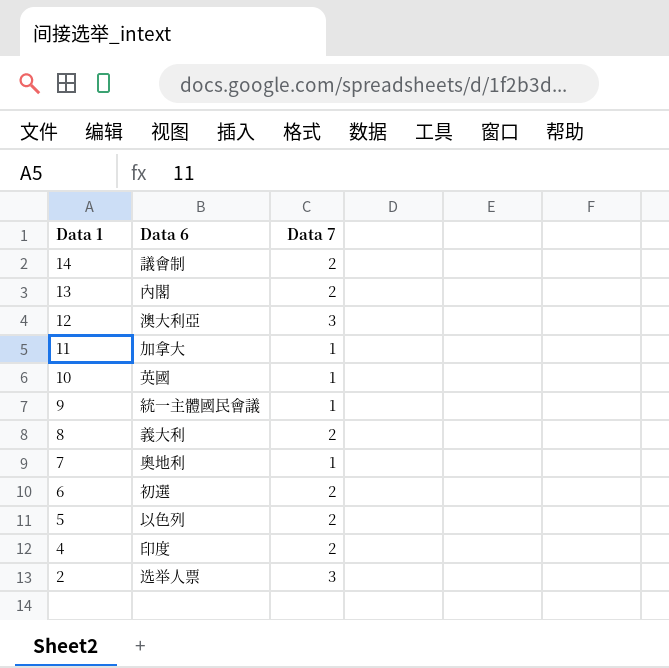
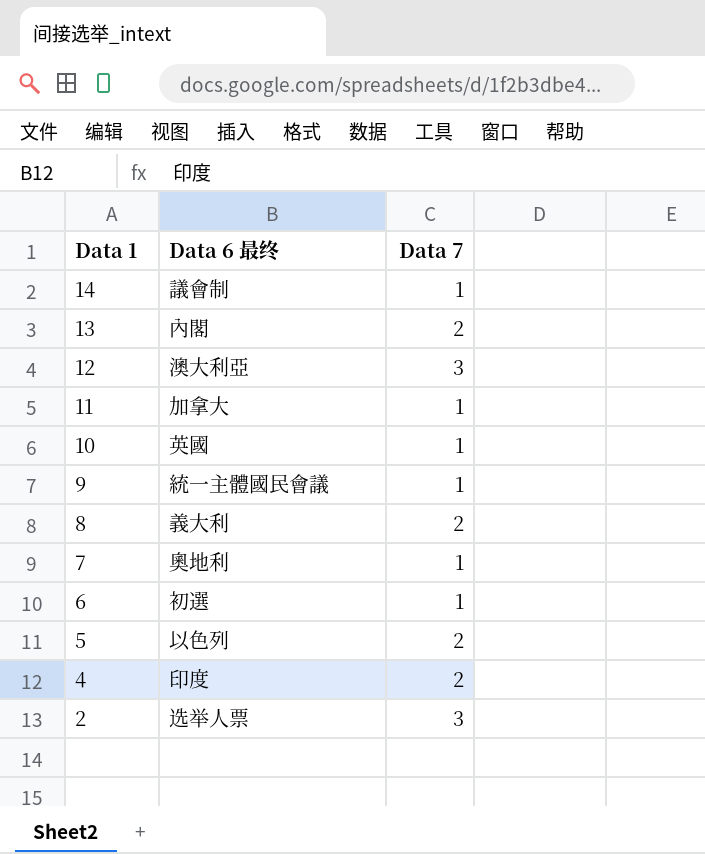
column name: Data 6 -> Data 6 最终
14 | Data 7: 2 -> 1
6 | Data 7: 2 -> 1

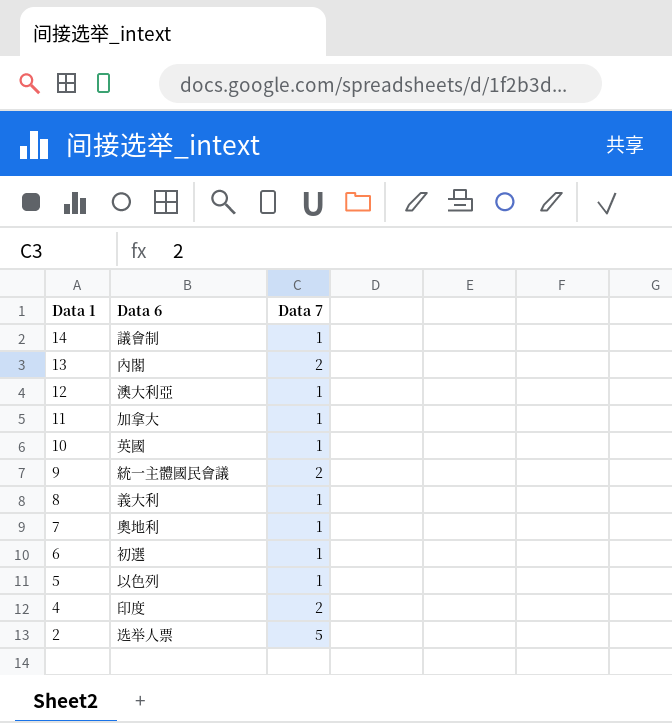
column name: Data 6 最终 -> Data 6
12 | Data 7: 3 -> 1
9 | Data 7: 1 -> 2
8 | Data 7: 2 -> 1
5 | Data 7: 2 -> 1
2 | Data 7: 3 -> 5

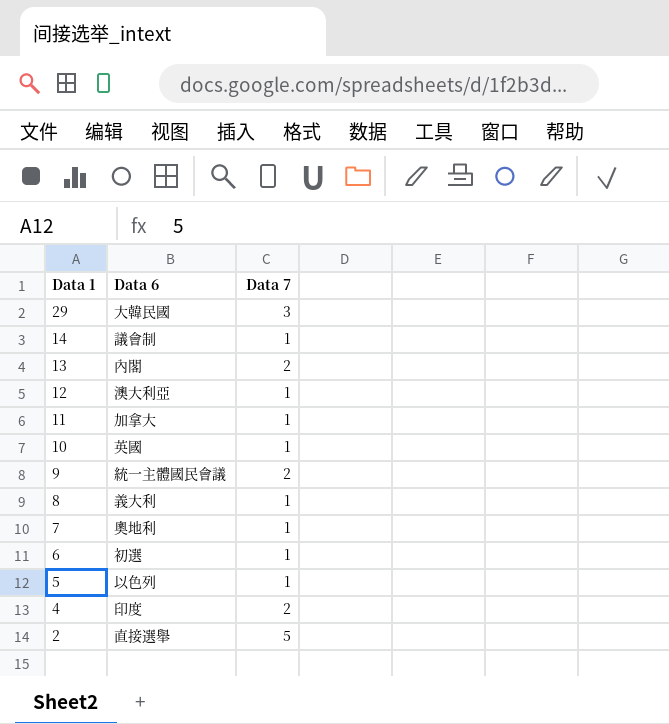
row 29: none -> 大韓民國 | 3
2 | Data 6: 选举人票 -> 直接選舉

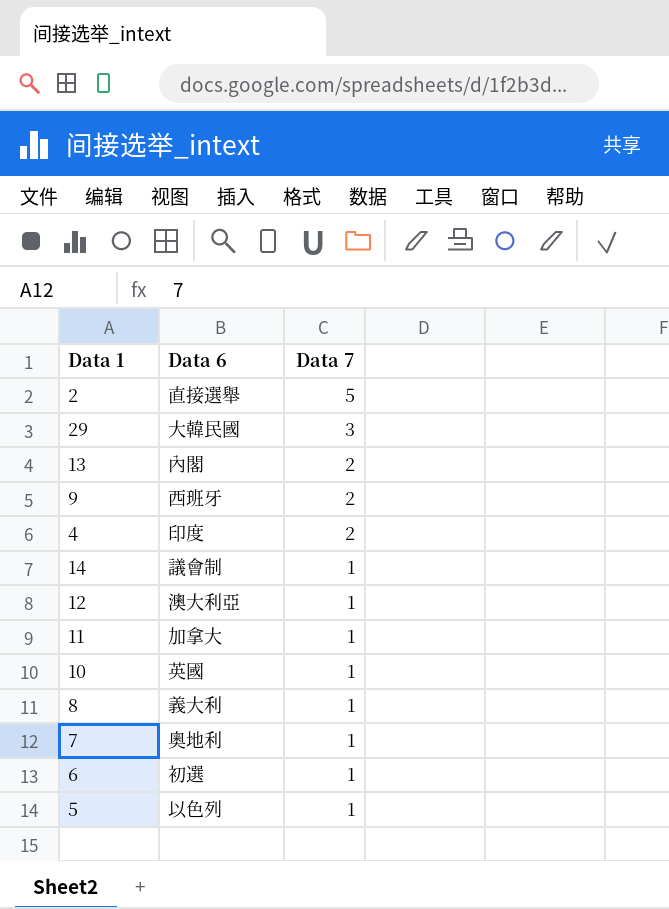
row order: Data 1 descending -> Data 7 descending
9 | Data 6: 統一主體國民會議 -> 西班牙

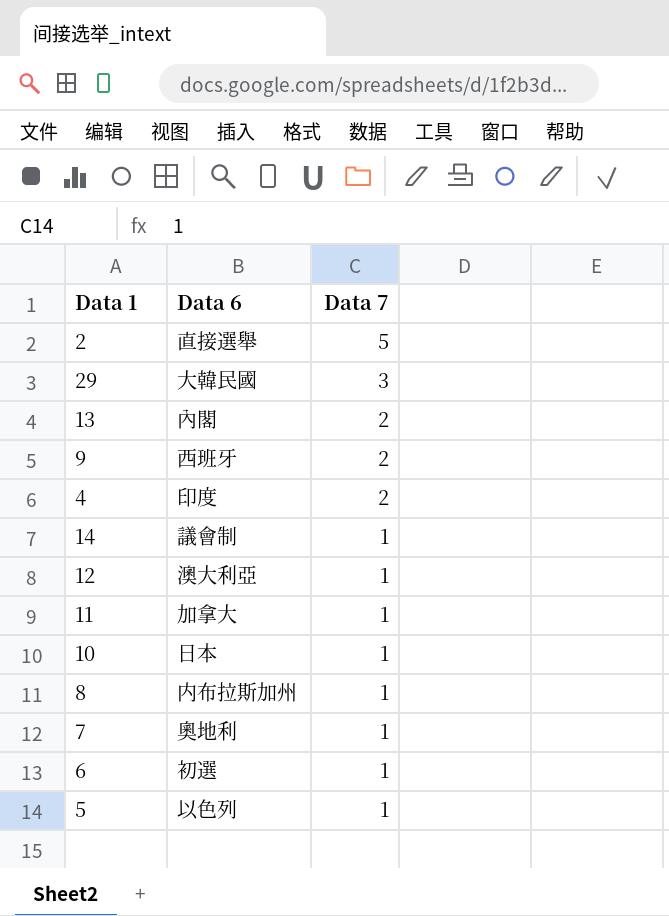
10 | Data 6: 英國 -> 日本
8 | Data 6: 義大利 -> 内布拉斯加州

